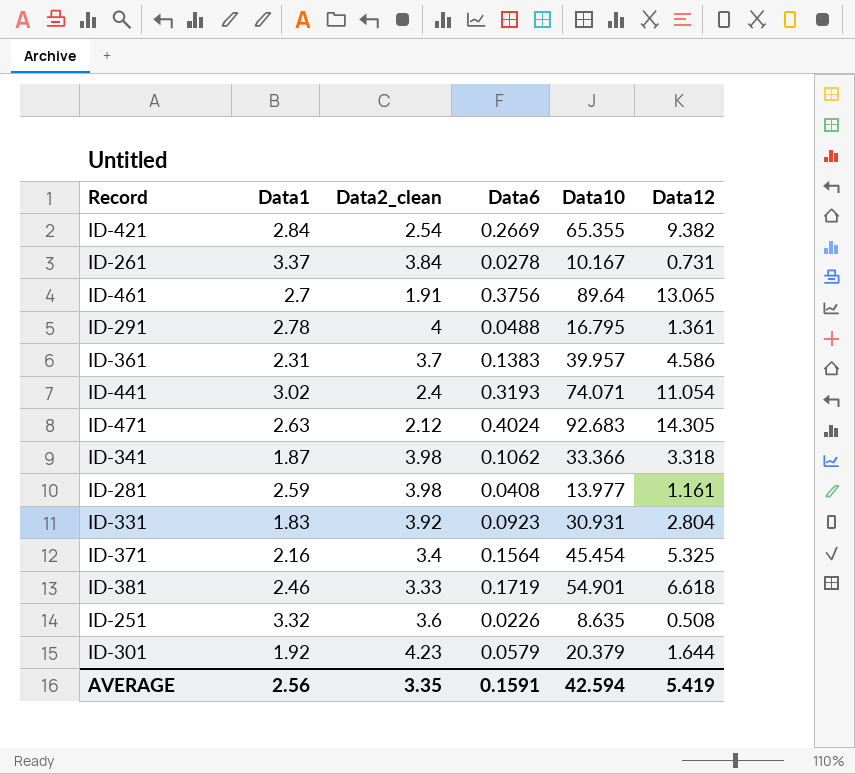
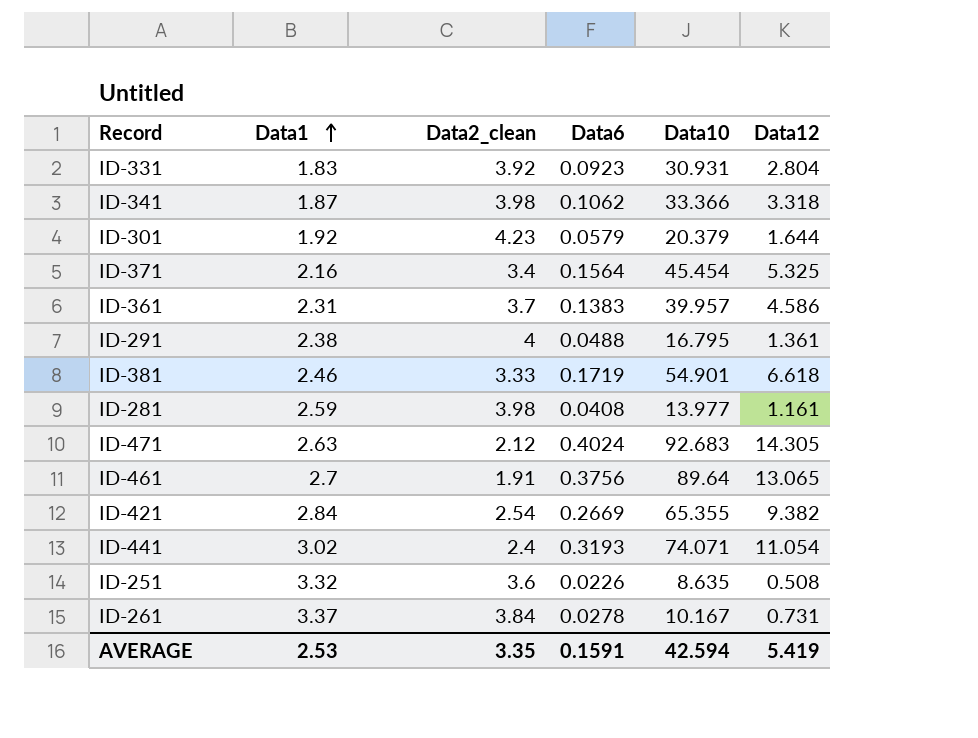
row order: none -> Data1 ascending
ID-291 | Data1: 2.78 -> 2.38
AVERAGE | Data1: 2.56 -> 2.53

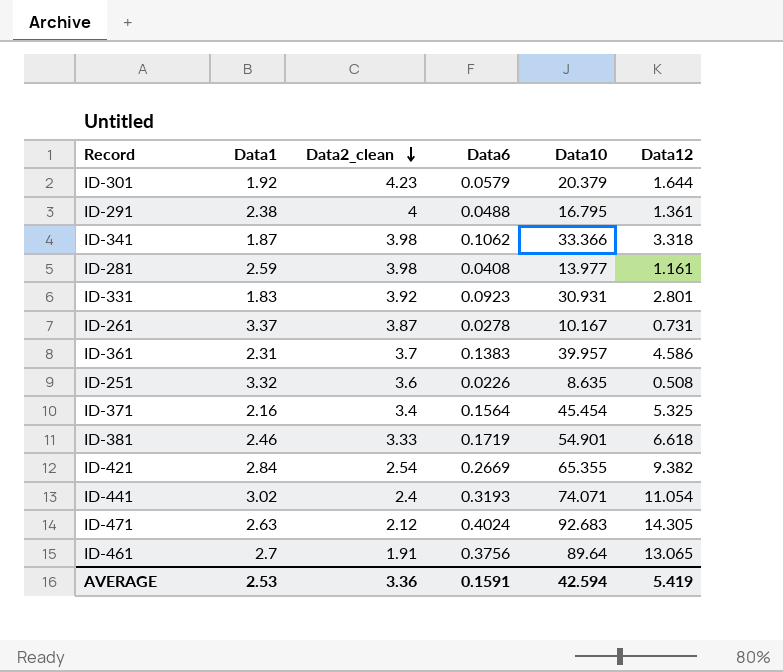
row order: Data1 ascending -> Data2_clean descending
ID-331 | Data12: 2.804 -> 2.801
ID-261 | Data2_clean: 3.84 -> 3.87
AVERAGE | Data2_clean: 3.35 -> 3.36

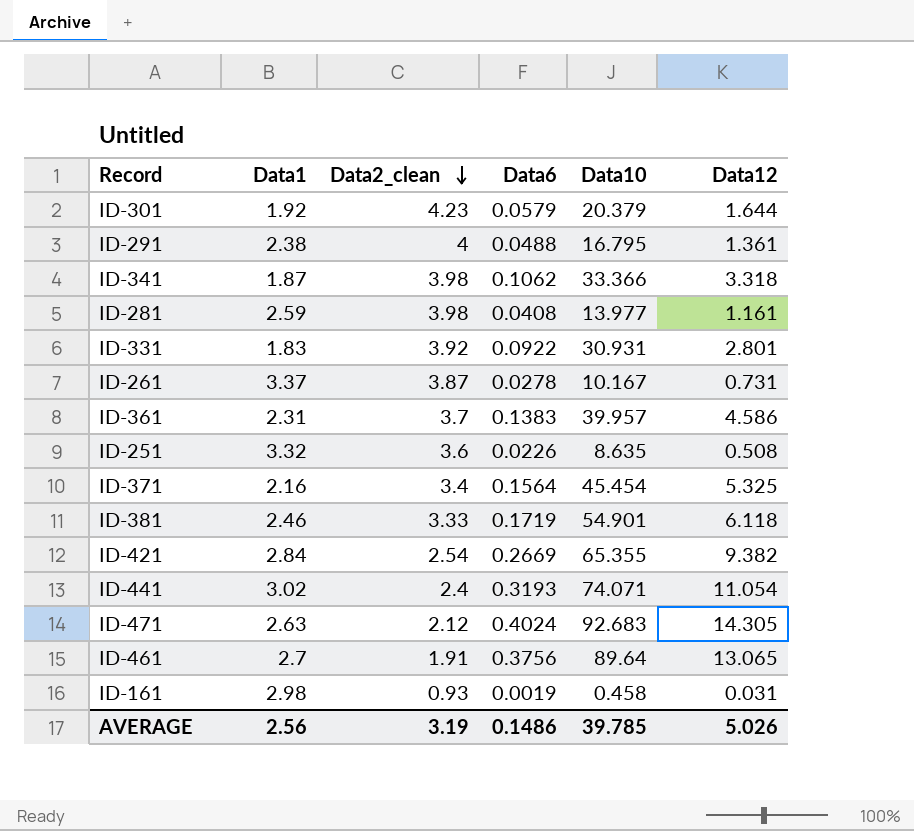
ID-331 | Data6: 0.0923 -> 0.0922
ID-381 | Data12: 6.618 -> 6.118
row ID-161: none -> 2.98 | 0.93 | 0.0019 | 0.458 | 0.031
AVERAGE | Data1: 2.53 -> 2.56
AVERAGE | Data2_clean: 3.36 -> 3.19
AVERAGE | Data6: 0.1591 -> 0.1486
AVERAGE | Data10: 42.594 -> 39.785
AVERAGE | Data12: 5.419 -> 5.026

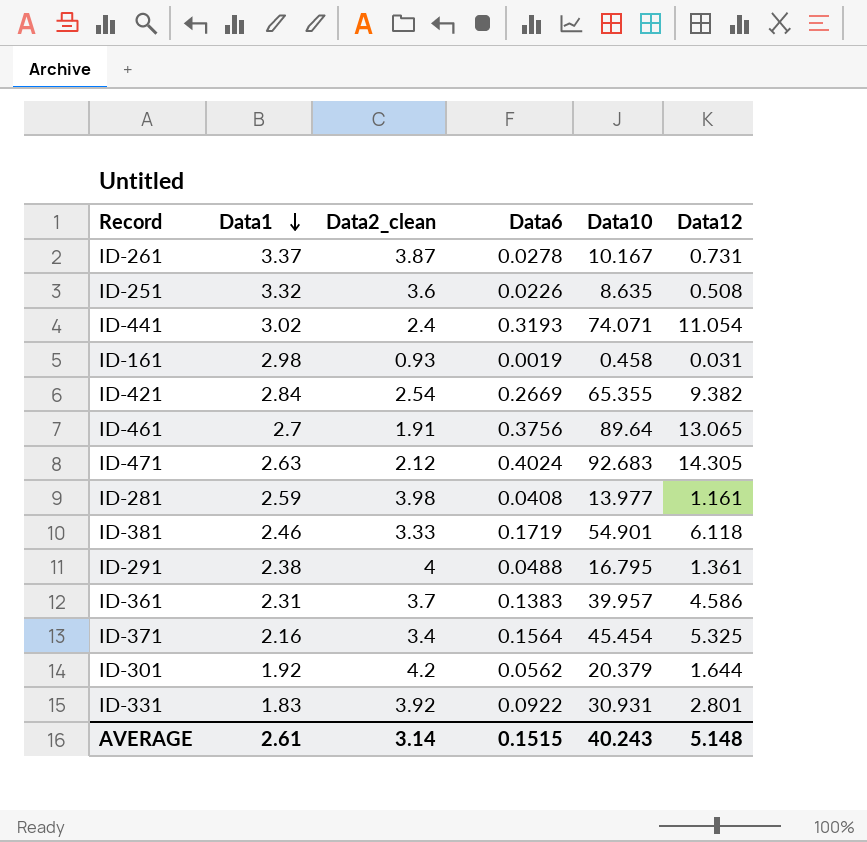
row order: Data2_clean descending -> Data1 descending
row ID-341: 1.87 | 3.98 | 0.1062 | 33.366 | 3.318 -> none
ID-301 | Data2_clean: 4.23 -> 4.2
ID-301 | Data6: 0.0579 -> 0.0562
AVERAGE | Data1: 2.56 -> 2.61
AVERAGE | Data2_clean: 3.19 -> 3.14
AVERAGE | Data6: 0.1486 -> 0.1515
AVERAGE | Data10: 39.785 -> 40.243
AVERAGE | Data12: 5.026 -> 5.148

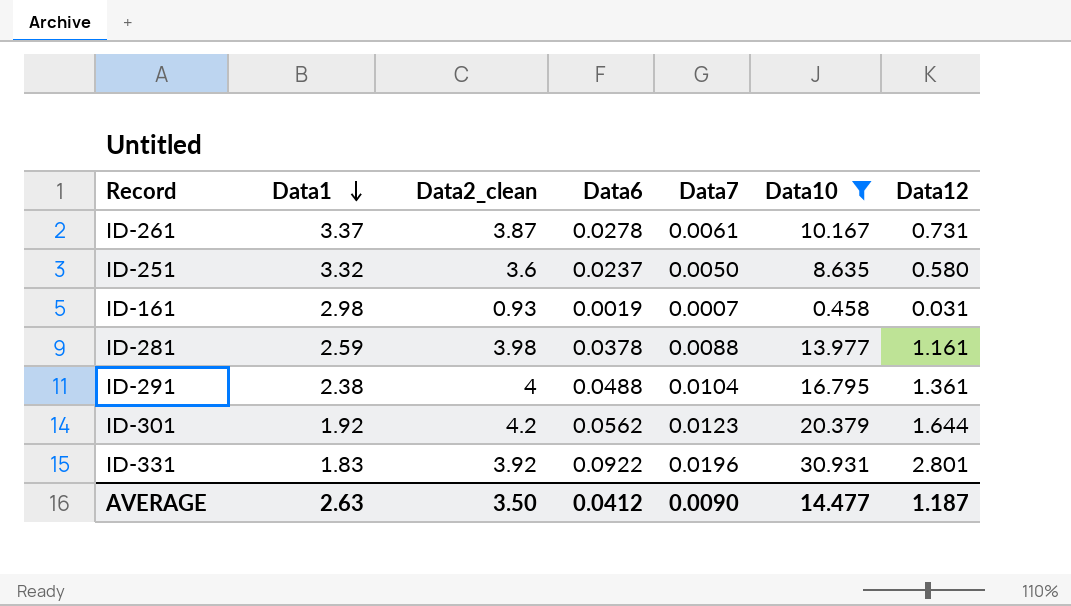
filter: none -> Data10 <= 30.931
column Data7 | position: none -> 5
ID-251 | Data6: 0.0226 -> 0.0237
ID-251 | Data12: 0.508 -> 0.580
ID-281 | Data6: 0.0408 -> 0.0378
AVERAGE | Data1: 2.61 -> 2.63
AVERAGE | Data2_clean: 3.14 -> 3.50
AVERAGE | Data6: 0.1515 -> 0.0412
AVERAGE | Data10: 40.243 -> 14.477
AVERAGE | Data12: 5.148 -> 1.187

